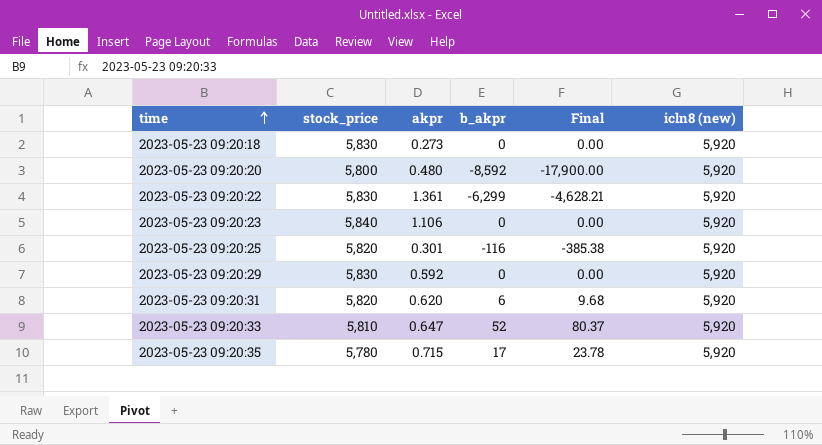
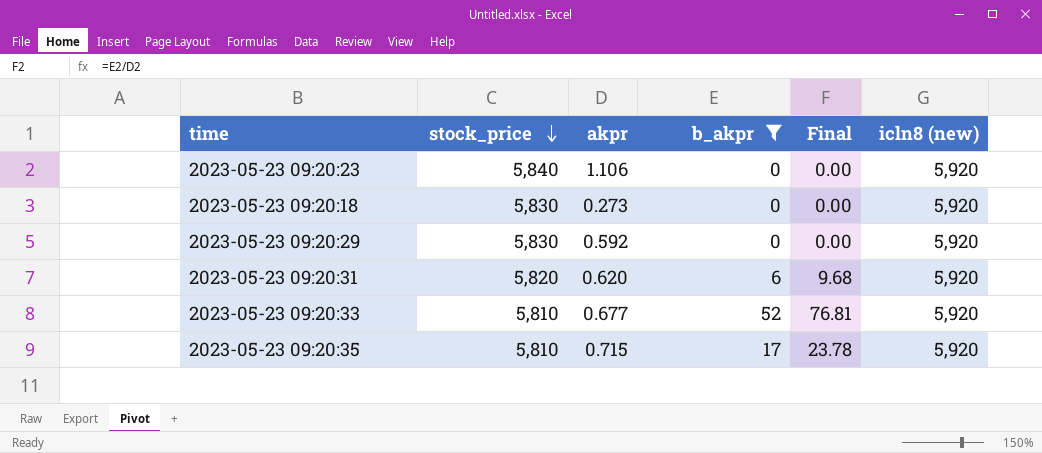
filter: none -> b_akpr >= 0
row order: time ascending -> stock_price descending
2023-05-23 09:20:33 | akpr: 0.647 -> 0.677
2023-05-23 09:20:33 | Final: 80.37 -> 76.81
2023-05-23 09:20:35 | stock_price: 5,780 -> 5,810

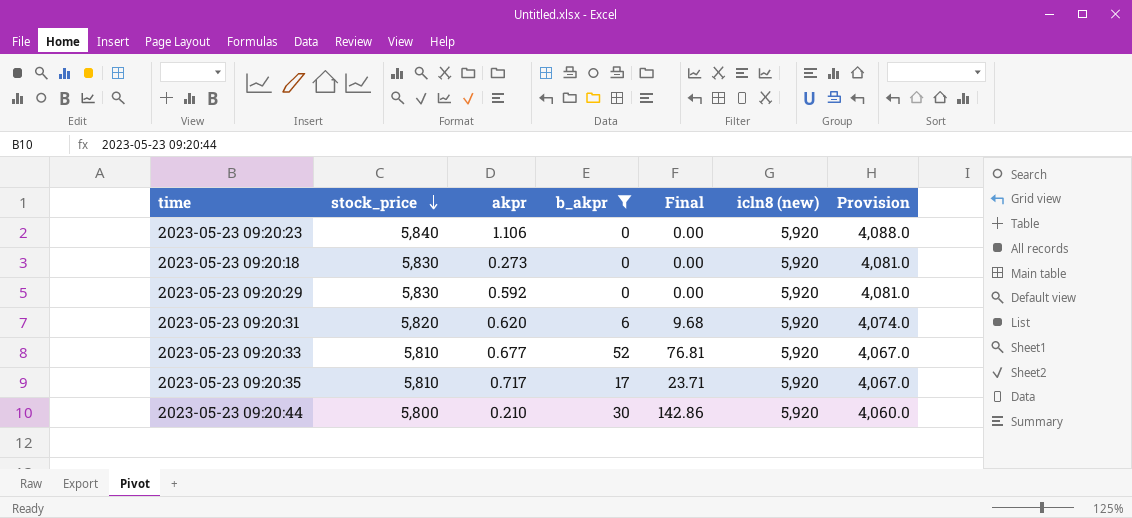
column Provision | formula: none -> [stock_price] * 0.7
2023-05-23 09:20:35 | akpr: 0.715 -> 0.717
2023-05-23 09:20:35 | Final: 23.78 -> 23.71
row 2023-05-23 09:20:44: none -> 5,800 | 0.210 | 30 | 142.86 | 5,920 | 4,060.0

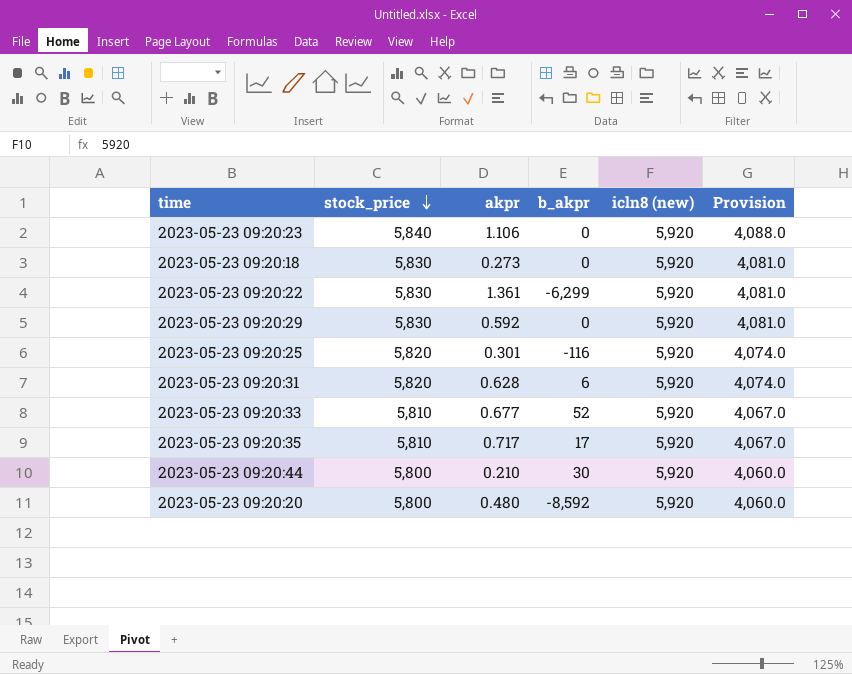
filter: b_akpr >= 0 -> none
column Final | formula: [b_akpr] / [akpr] -> none
2023-05-23 09:20:31 | akpr: 0.620 -> 0.628

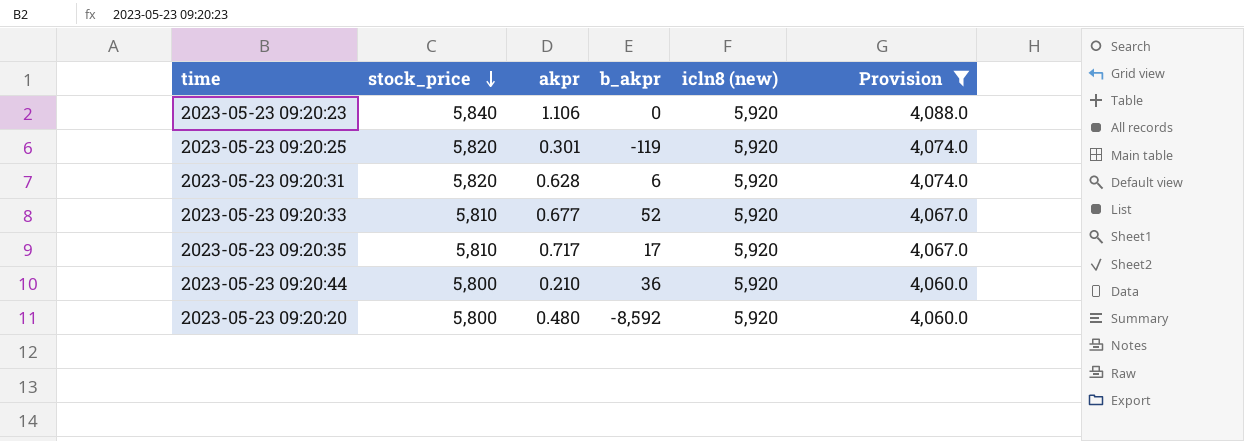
filter: none -> Provision != 4,081.0
2023-05-23 09:20:25 | b_akpr: -116 -> -119
2023-05-23 09:20:44 | b_akpr: 30 -> 36

